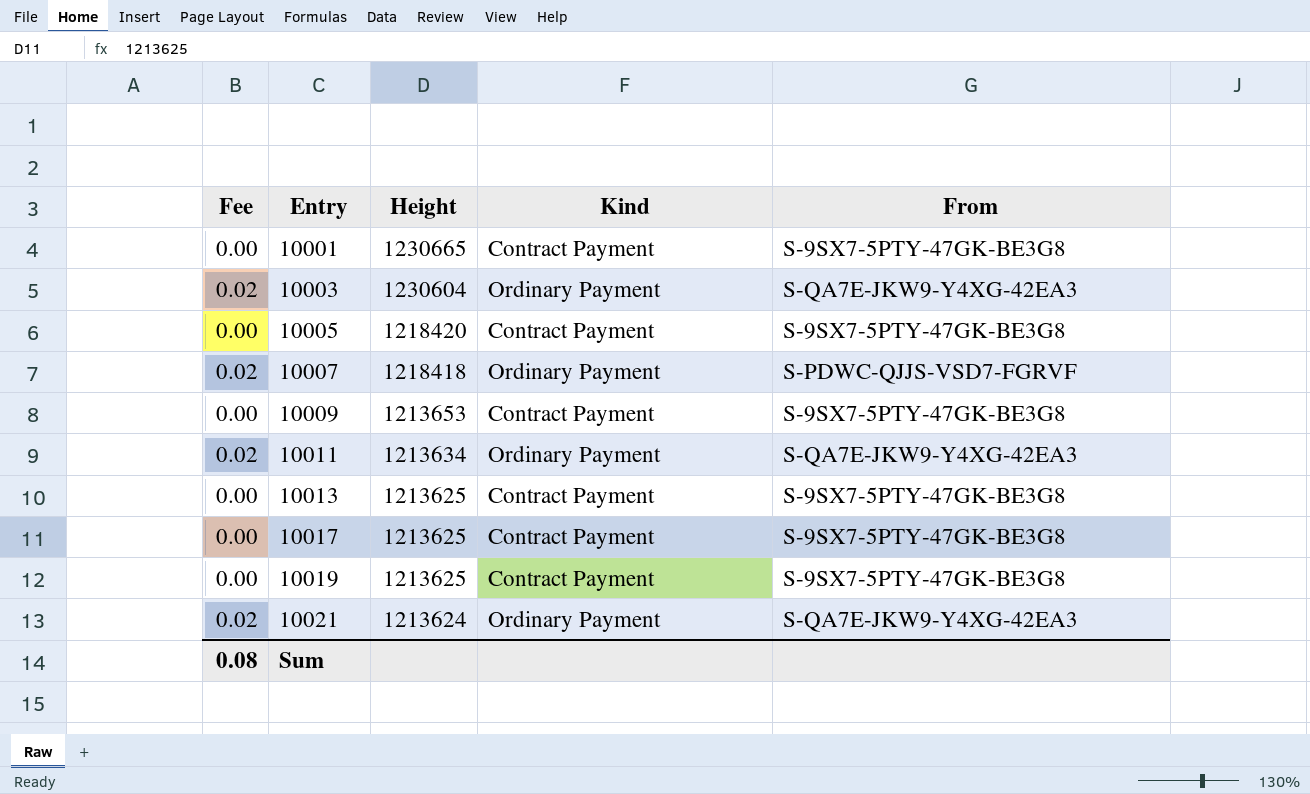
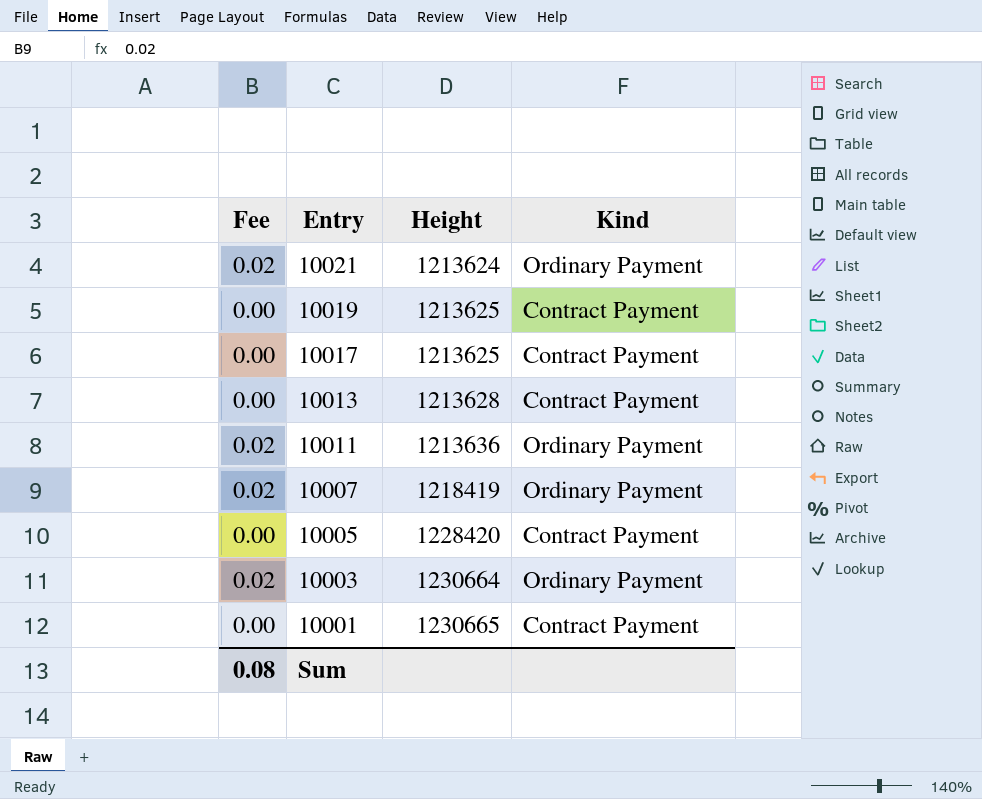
row order: Entry ascending -> Entry descending
column From | position: 5 -> none
row 10009: 0.00 | 1213653 | Contract Payment | S-9SX7-5PTY-47GK-BE3G8 -> none
10013 | Height: 1213625 -> 1213628
10011 | Height: 1213634 -> 1213636
10007 | Height: 1218418 -> 1218419
10005 | Height: 1218420 -> 1228420
10003 | Height: 1230604 -> 1230664

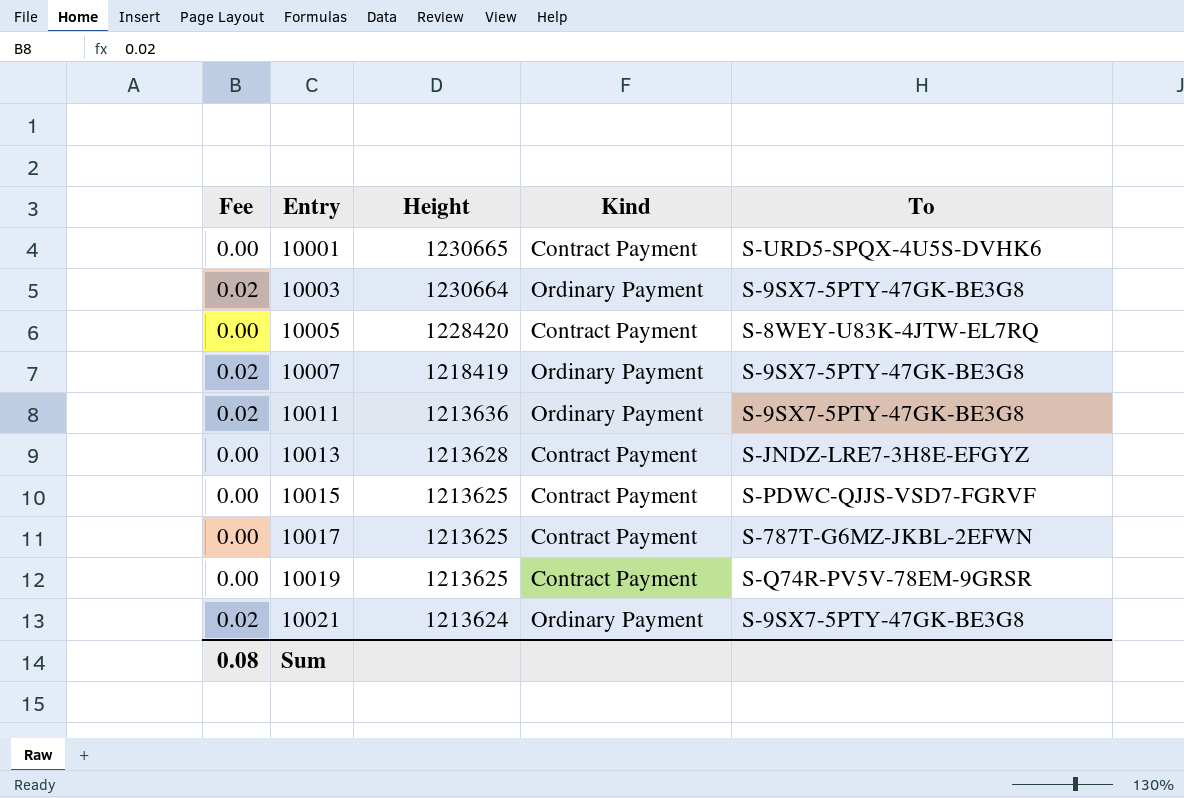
row order: Entry descending -> Entry ascending
column To | position: none -> 5
row 10015: none -> 0.00 | 1213625 | Contract Payment | S-PDWC-QJJS-VSD7-FGRVF

